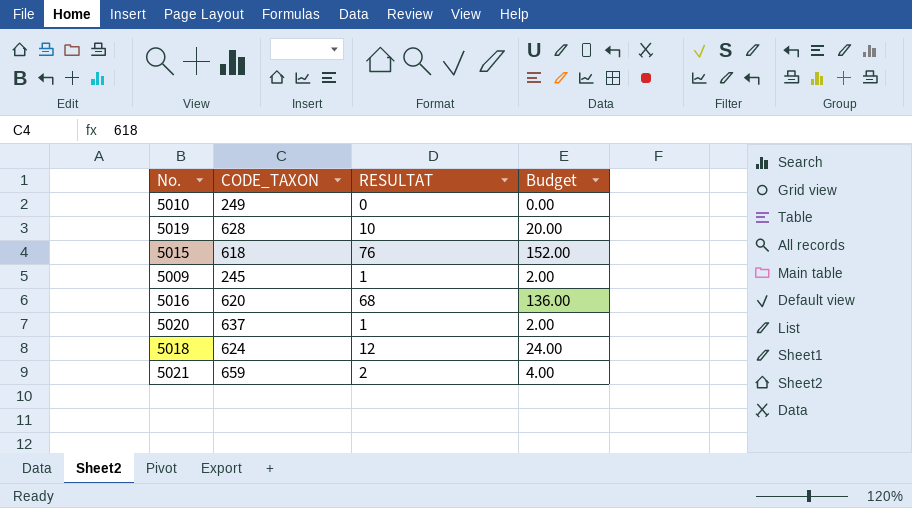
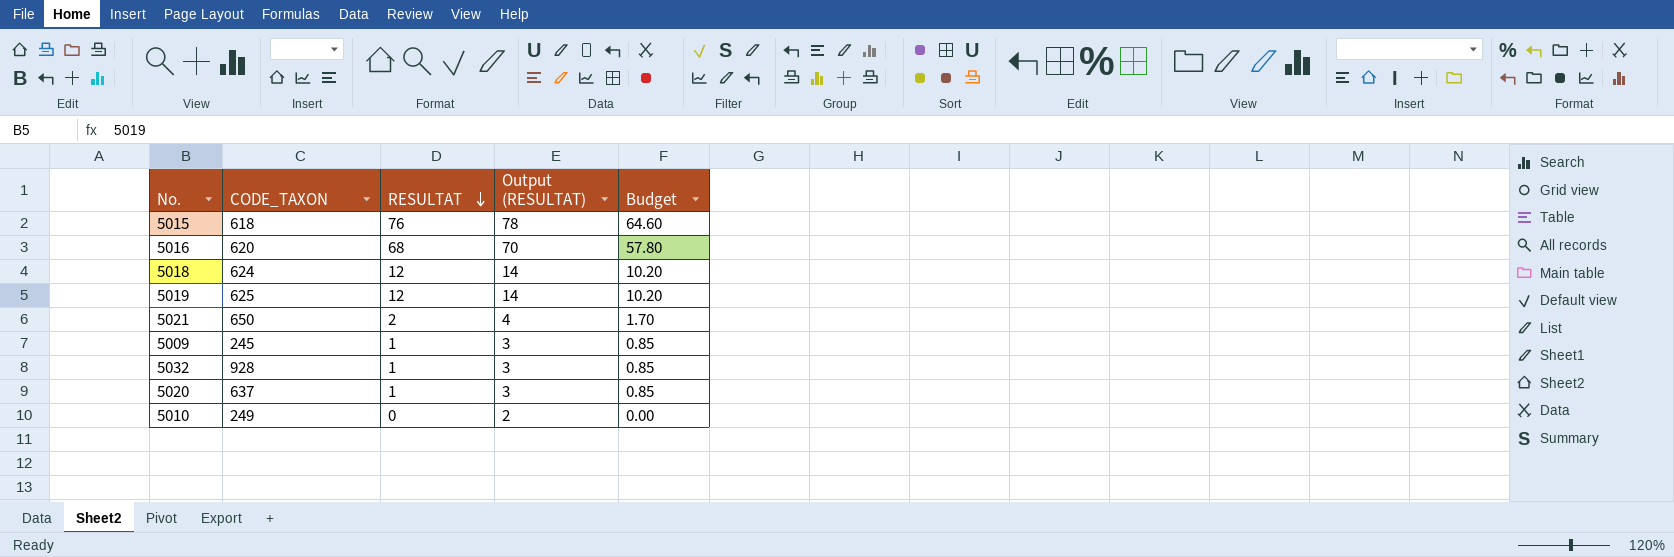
row order: none -> RESULTAT descending
column Output (RESULTAT) | formula: none -> [RESULTAT] + 2
column Budget | formula: [RESULTAT] * 2 -> [RESULTAT] * 0.85
5019 | CODE_TAXON: 628 -> 625
5019 | RESULTAT: 10 -> 12
5021 | CODE_TAXON: 659 -> 650
row 5032: none -> 928 | 1 | 3 | 0.85

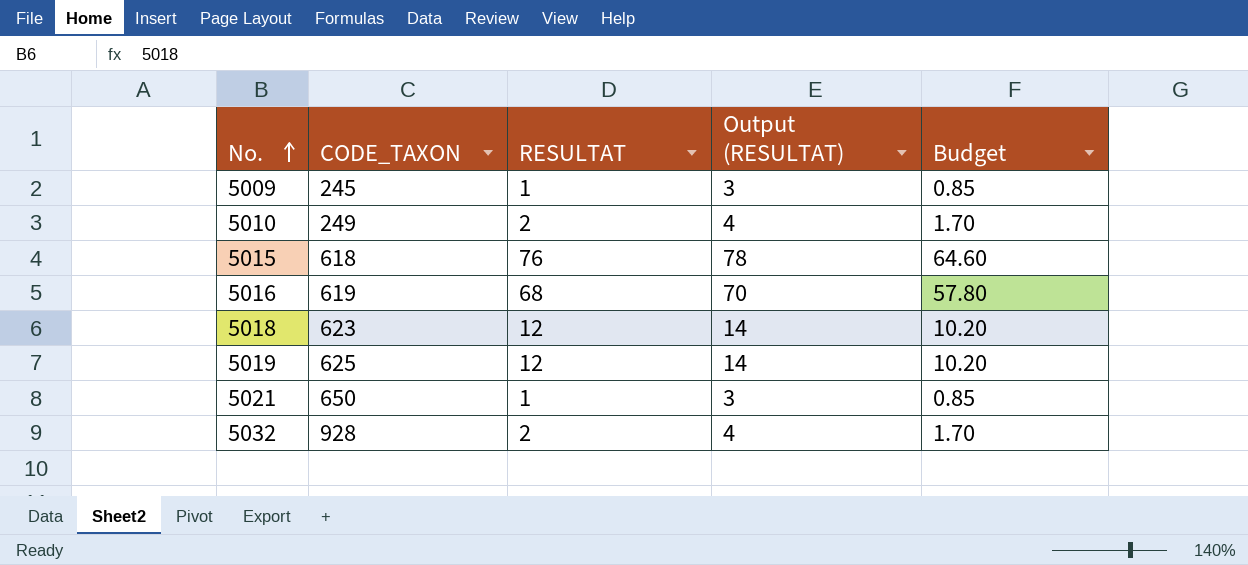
row order: RESULTAT descending -> No. ascending
row 5020: 637 | 1 | 3 | 0.85 -> none
5010 | RESULTAT: 0 -> 2
5010 | Output (RESULTAT): 2 -> 4
5010 | Budget: 0.00 -> 1.70
5016 | CODE_TAXON: 620 -> 619
5018 | CODE_TAXON: 624 -> 623
5021 | RESULTAT: 2 -> 1
5021 | Output (RESULTAT): 4 -> 3
5021 | Budget: 1.70 -> 0.85
5032 | RESULTAT: 1 -> 2
5032 | Output (RESULTAT): 3 -> 4
5032 | Budget: 0.85 -> 1.70

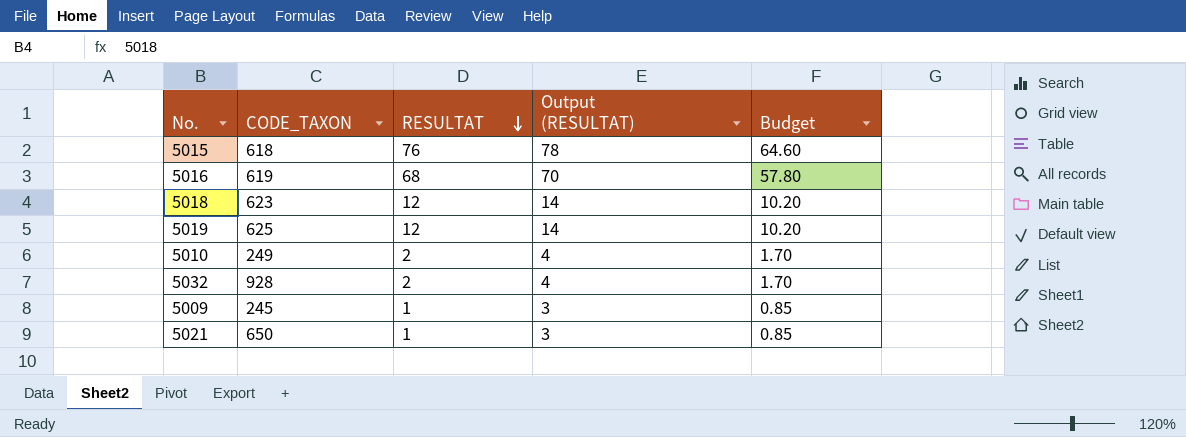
row order: No. ascending -> RESULTAT descending

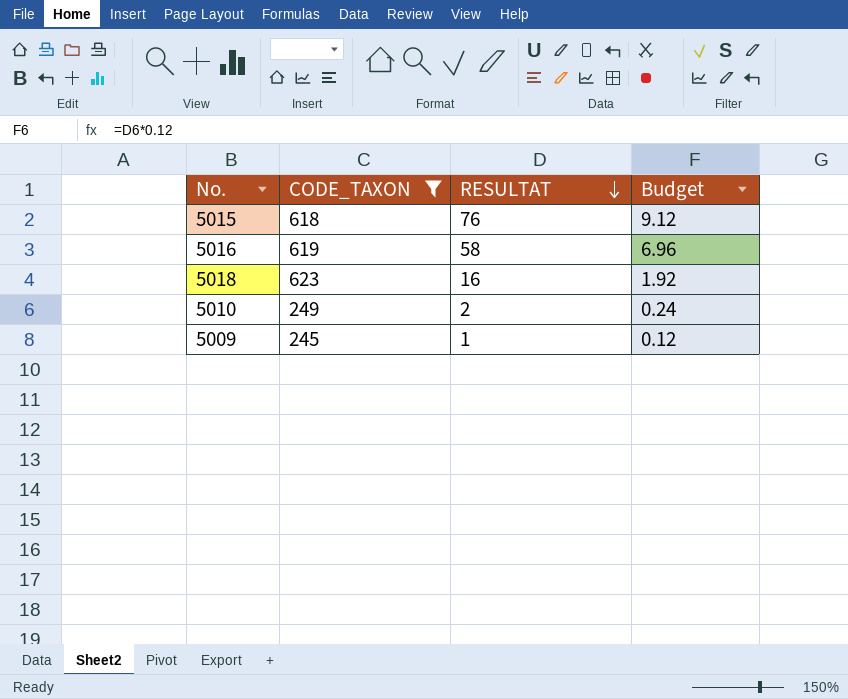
filter: none -> CODE_TAXON <= 623
column Output (RESULTAT) | formula: [RESULTAT] + 2 -> none
column Budget | formula: [RESULTAT] * 0.85 -> [RESULTAT] * 0.12
5016 | RESULTAT: 68 -> 58
5018 | RESULTAT: 12 -> 16

